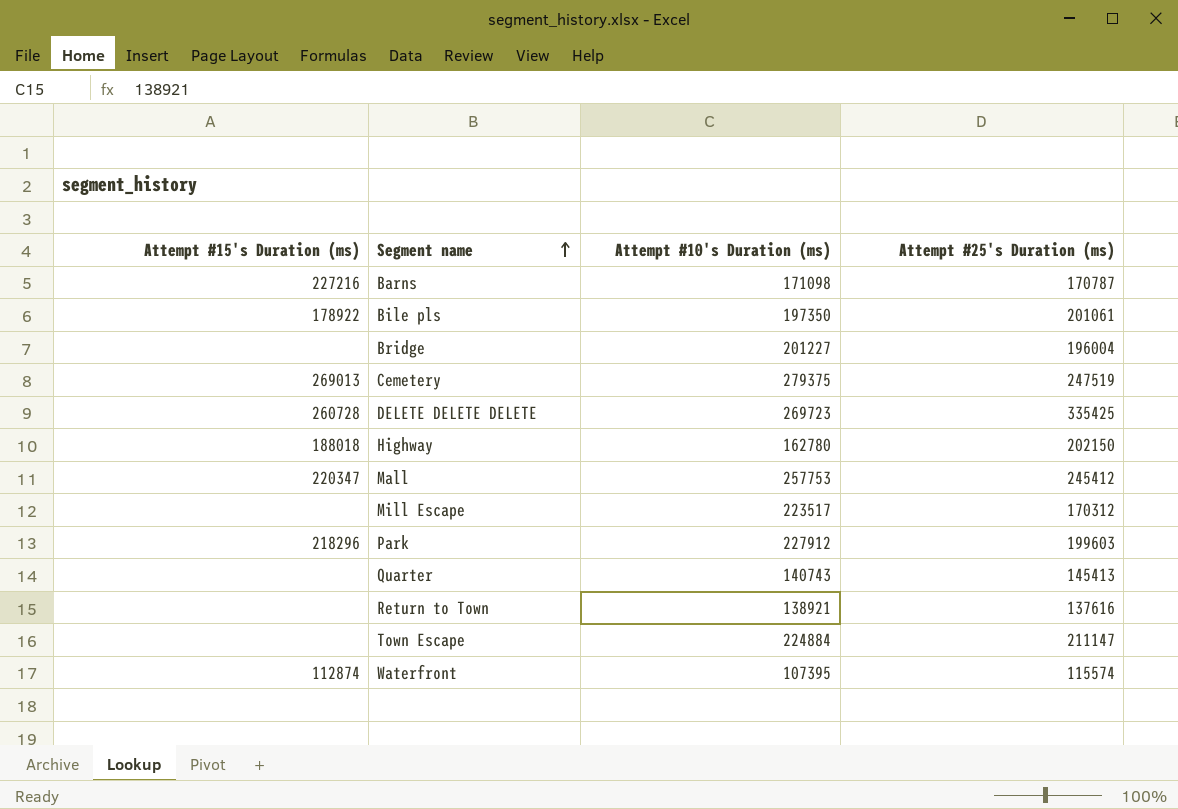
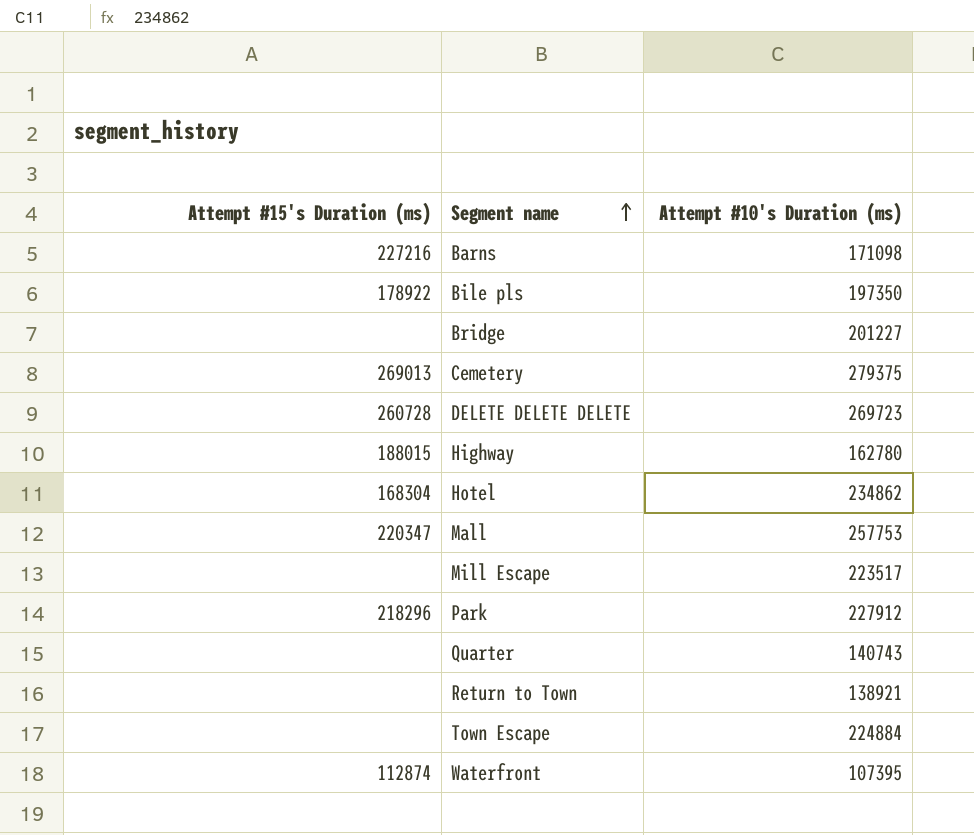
column Attempt #25's Duration (ms) | position: 4 -> none
Highway | Attempt #15's Duration (ms): 188018 -> 188015
row Hotel: none -> 168304 | 234862

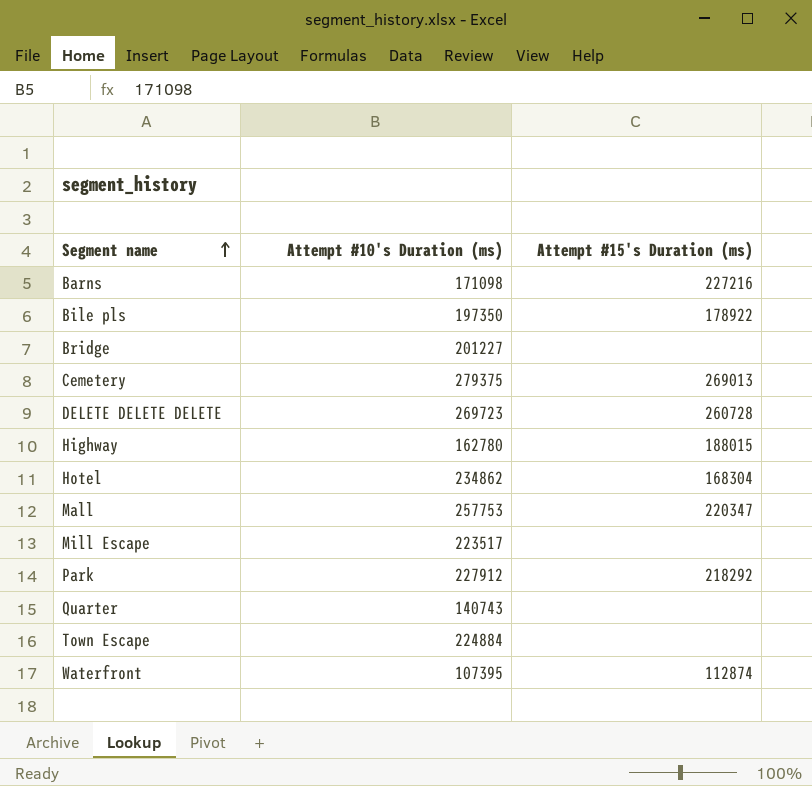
column Attempt #15's Duration (ms) | position: 1 -> 3
row Return to Town: none | 138921 -> none
Park | Attempt #15's Duration (ms): 218296 -> 218292

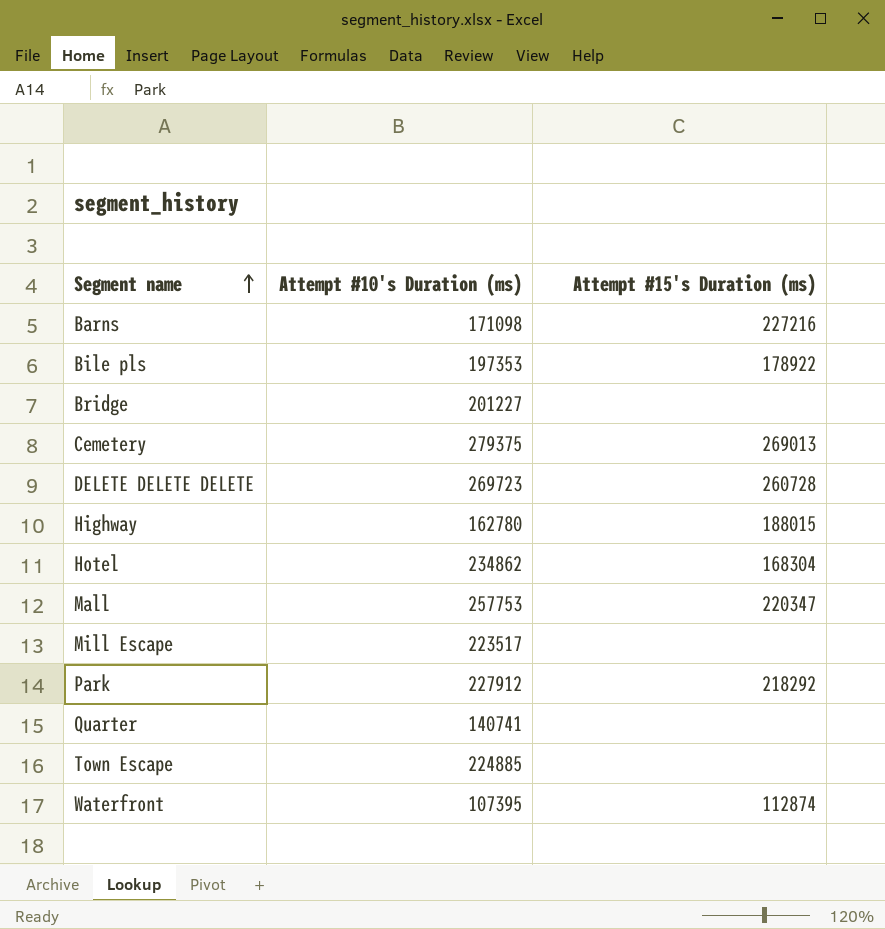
Bile pls | Attempt #10's Duration (ms): 197350 -> 197353
Quarter | Attempt #10's Duration (ms): 140743 -> 140741
Town Escape | Attempt #10's Duration (ms): 224884 -> 224885

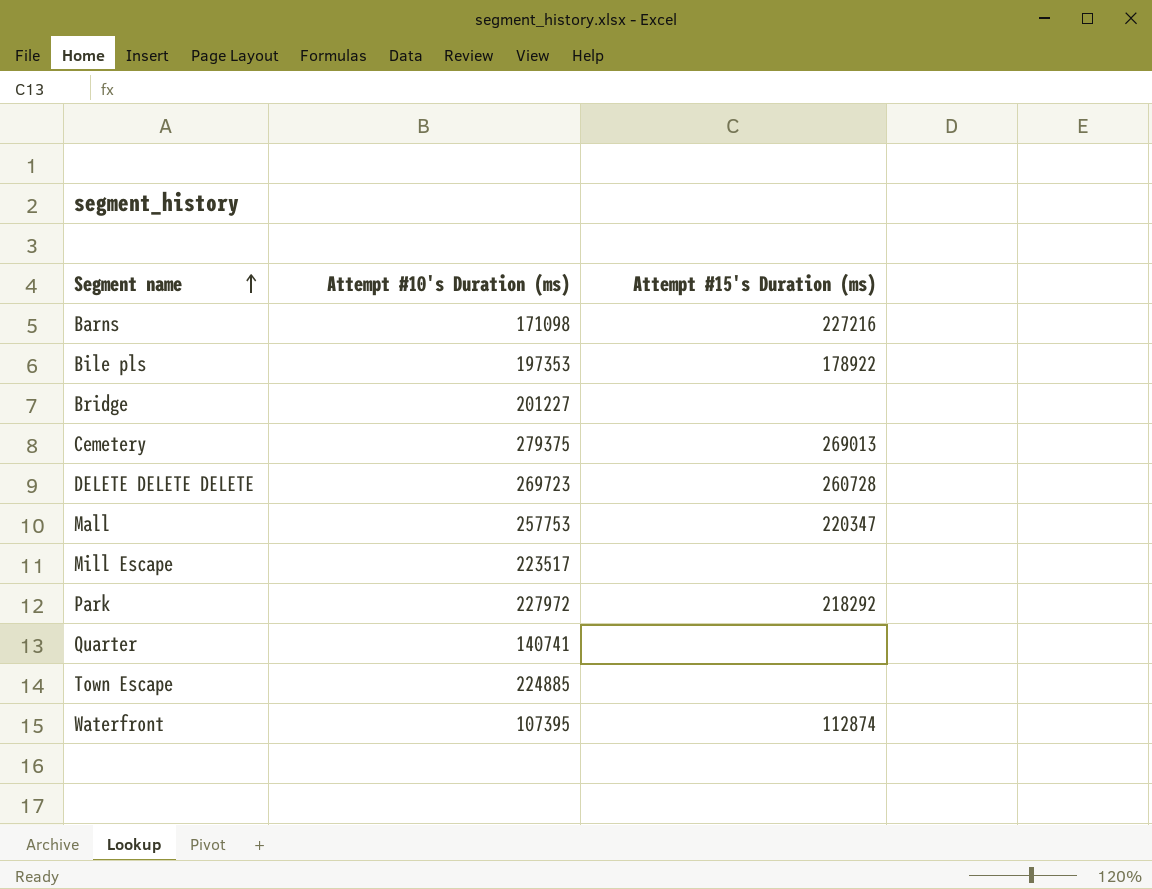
row Highway: 162780 | 188015 -> none
row Hotel: 234862 | 168304 -> none
Park | Attempt #10's Duration (ms): 227912 -> 227972

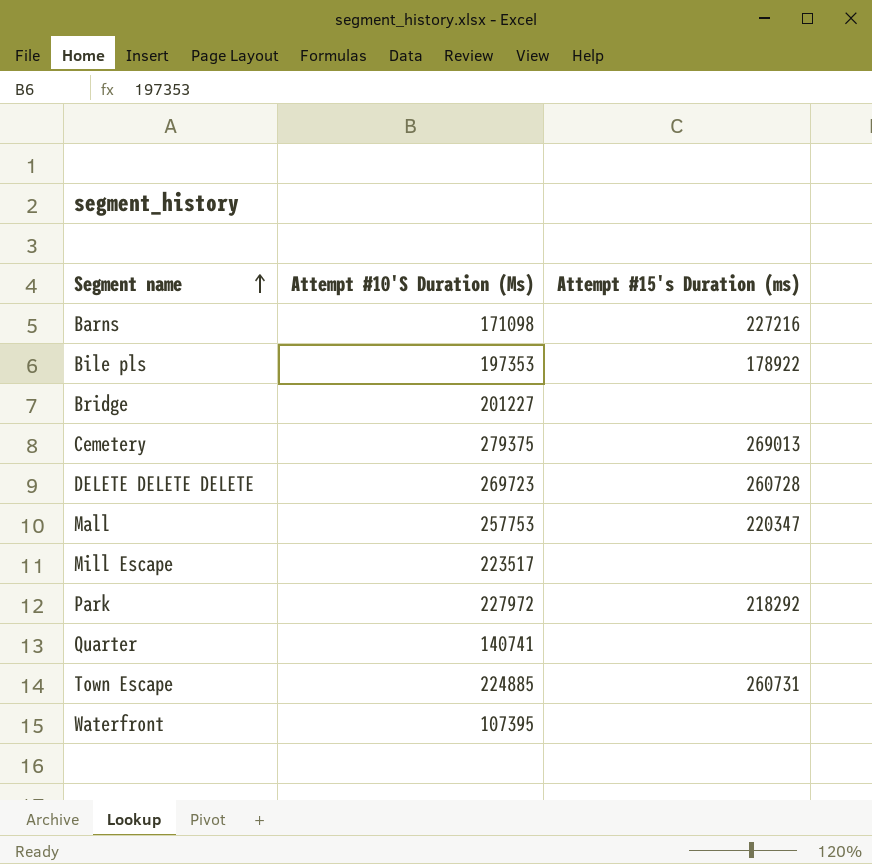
column name: Attempt #10's Duration (ms) -> Attempt #10'S Duration (Ms)
Town Escape | Attempt #15's Duration (ms): none -> 260731
Waterfront | Attempt #15's Duration (ms): 112874 -> none

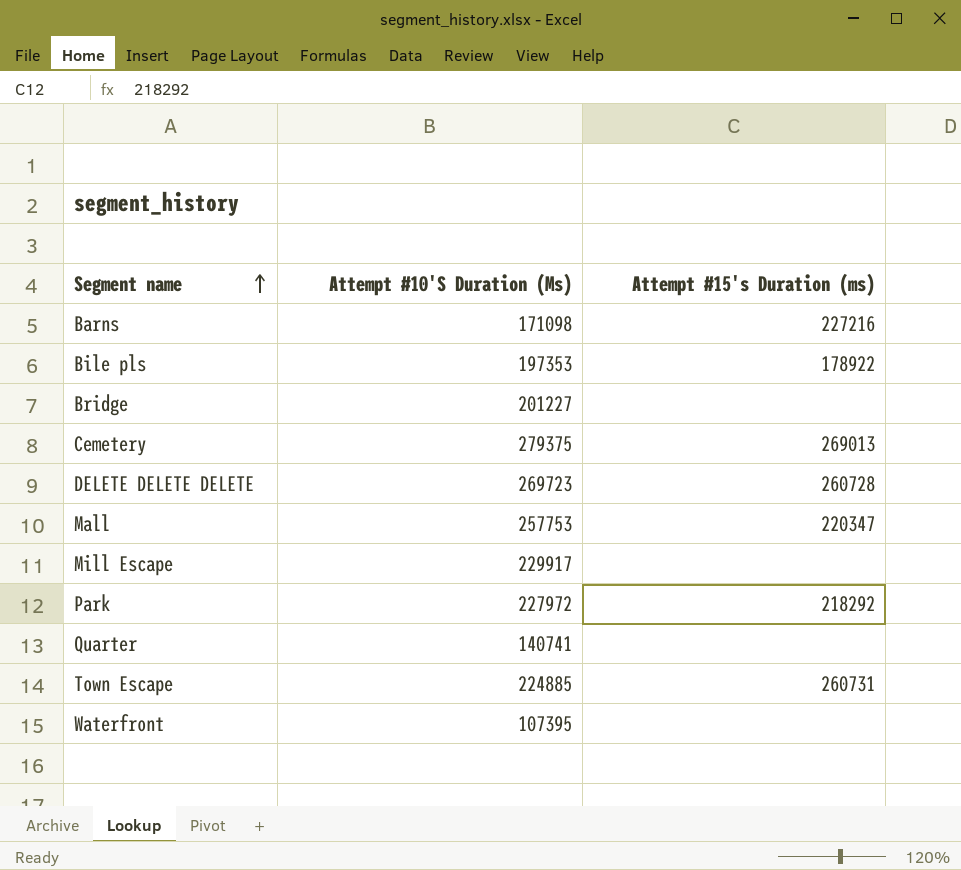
Mill Escape | Attempt #10'S Duration (Ms): 223517 -> 229917

